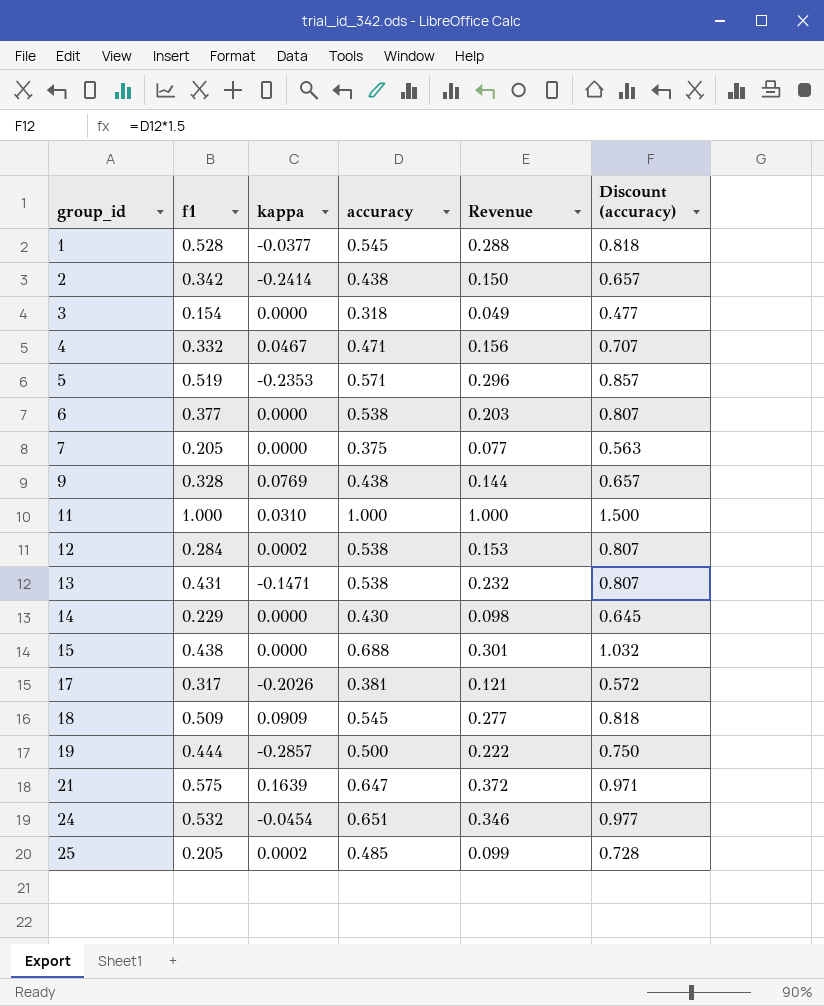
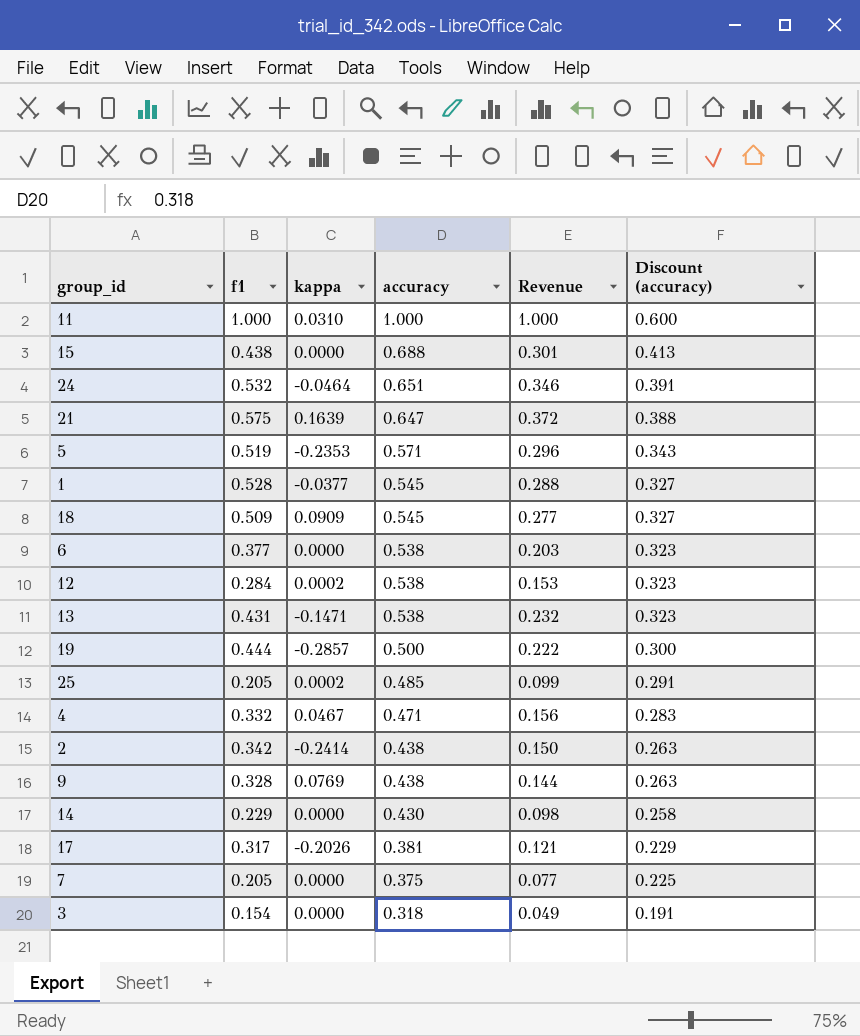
row order: group_id ascending -> accuracy descending
column Discount (accuracy) | formula: [accuracy] * 1.5 -> [accuracy] * 0.6
24 | kappa: -0.0454 -> -0.0464

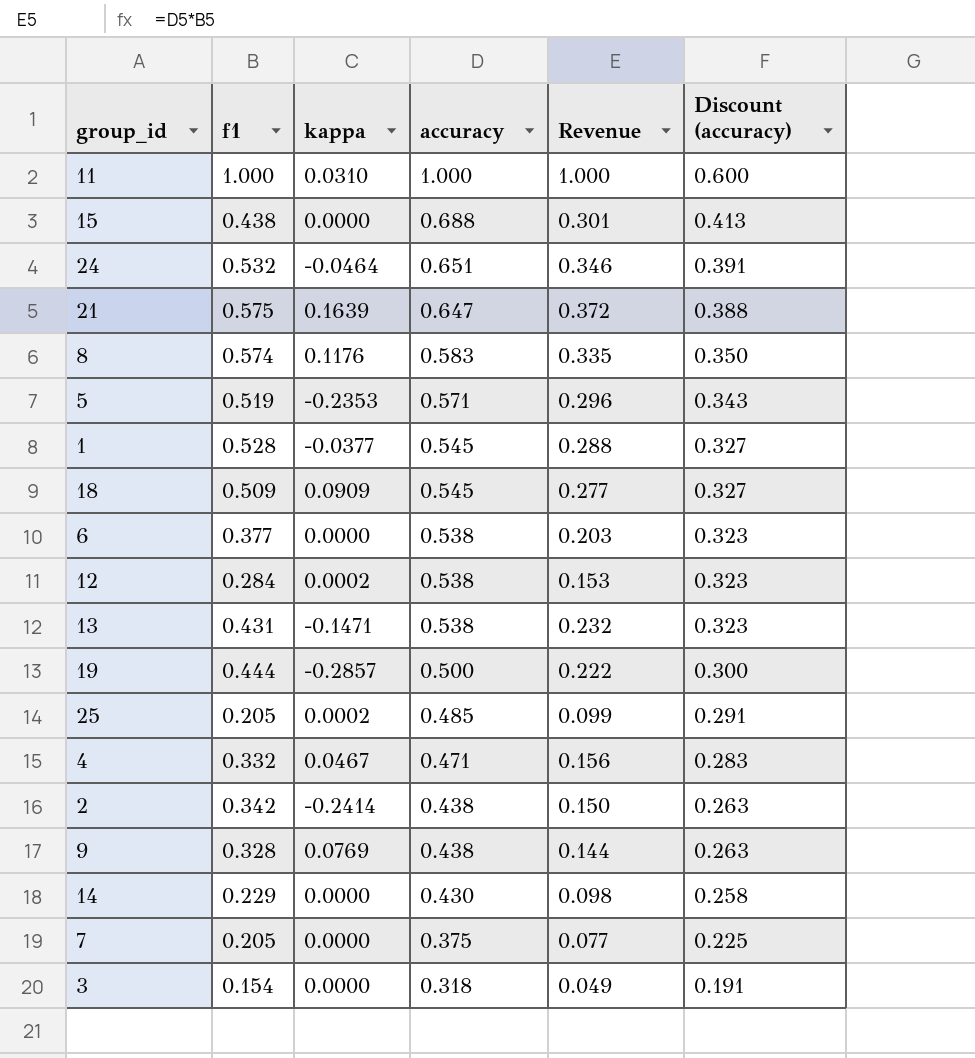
row 17: 0.317 | -0.2026 | 0.381 | 0.121 | 0.229 -> none
row 8: none -> 0.574 | 0.1176 | 0.583 | 0.335 | 0.350

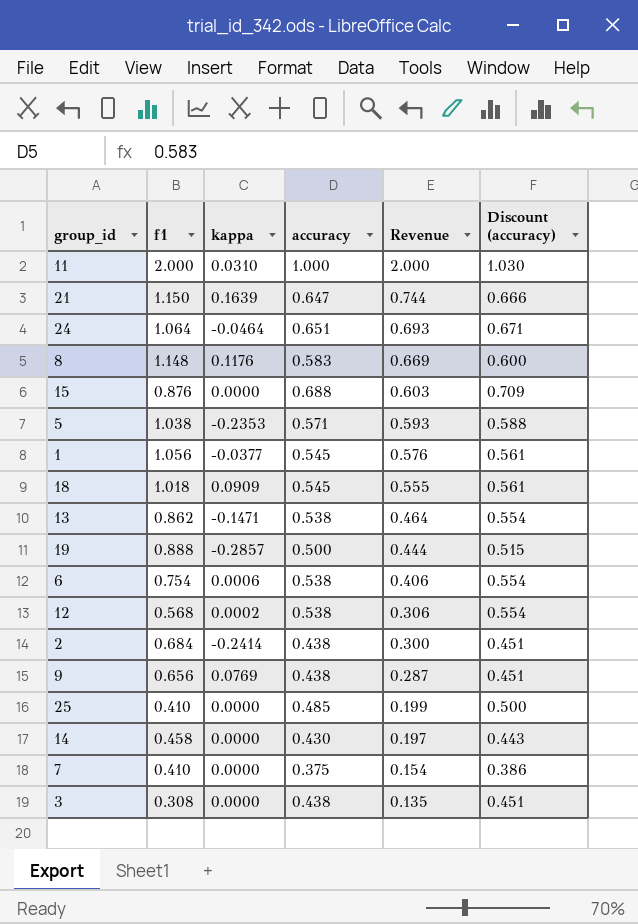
row order: accuracy descending -> Revenue descending
column Discount (accuracy) | formula: [accuracy] * 0.6 -> [accuracy] * 1.03
row 4: 0.332 | 0.0467 | 0.471 | 0.156 | 0.283 -> none
11 | f1: 1.000 -> 2.000
11 | Revenue: 1.000 -> 2.000
21 | f1: 0.575 -> 1.150
21 | Revenue: 0.372 -> 0.744
24 | f1: 0.532 -> 1.064
24 | Revenue: 0.346 -> 0.693
8 | f1: 0.574 -> 1.148
8 | Revenue: 0.335 -> 0.669
15 | f1: 0.438 -> 0.876
15 | Revenue: 0.301 -> 0.603
5 | f1: 0.519 -> 1.038
5 | Revenue: 0.296 -> 0.593
1 | f1: 0.528 -> 1.056
1 | Revenue: 0.288 -> 0.576
18 | f1: 0.509 -> 1.018
18 | Revenue: 0.277 -> 0.555
13 | f1: 0.431 -> 0.862
13 | Revenue: 0.232 -> 0.464
19 | f1: 0.444 -> 0.888
19 | Revenue: 0.222 -> 0.444
6 | f1: 0.377 -> 0.754
6 | kappa: 0.0000 -> 0.0006
6 | Revenue: 0.203 -> 0.406
12 | f1: 0.284 -> 0.568
12 | Revenue: 0.153 -> 0.306
2 | f1: 0.342 -> 0.684
2 | Revenue: 0.150 -> 0.300
9 | f1: 0.328 -> 0.656
9 | Revenue: 0.144 -> 0.287
25 | f1: 0.205 -> 0.410
25 | kappa: 0.0002 -> 0.0000
25 | Revenue: 0.099 -> 0.199
14 | f1: 0.229 -> 0.458
14 | Revenue: 0.098 -> 0.197
7 | f1: 0.205 -> 0.410
7 | Revenue: 0.077 -> 0.154
3 | f1: 0.154 -> 0.308
3 | accuracy: 0.318 -> 0.438
3 | Revenue: 0.049 -> 0.135

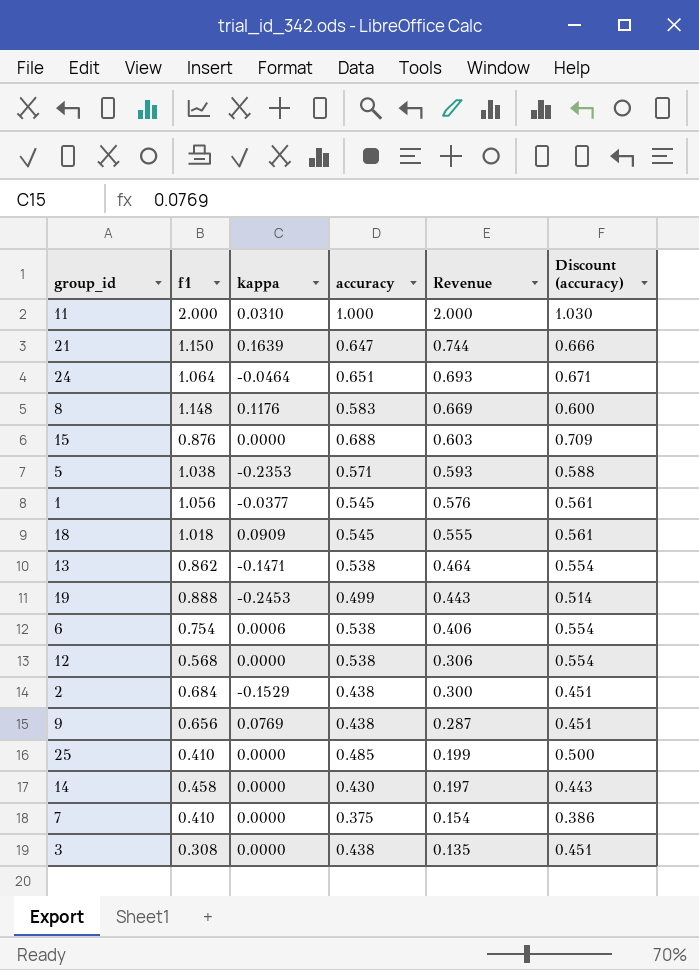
19 | kappa: -0.2857 -> -0.2453
19 | accuracy: 0.500 -> 0.499
19 | Revenue: 0.444 -> 0.443
19 | Discount (accuracy): 0.515 -> 0.514
12 | kappa: 0.0002 -> 0.0000
2 | kappa: -0.2414 -> -0.1529

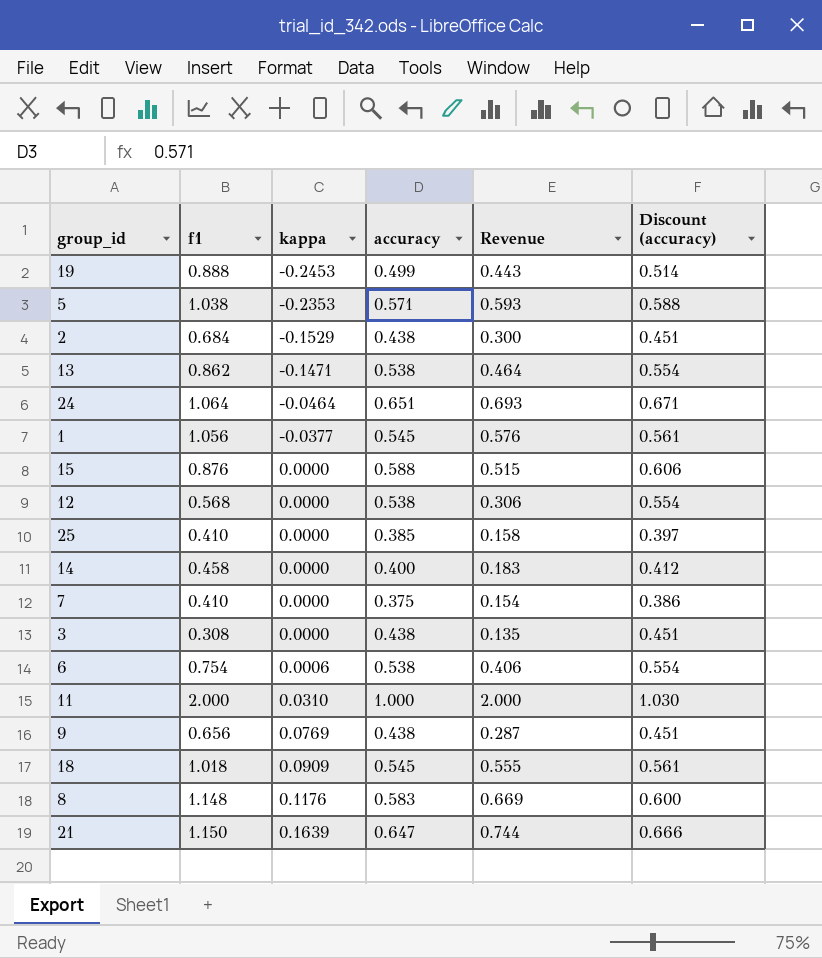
row order: Revenue descending -> kappa ascending
15 | accuracy: 0.688 -> 0.588
15 | Revenue: 0.603 -> 0.515
15 | Discount (accuracy): 0.709 -> 0.606
25 | accuracy: 0.485 -> 0.385
25 | Revenue: 0.199 -> 0.158
25 | Discount (accuracy): 0.500 -> 0.397
14 | accuracy: 0.430 -> 0.400
14 | Revenue: 0.197 -> 0.183
14 | Discount (accuracy): 0.443 -> 0.412

